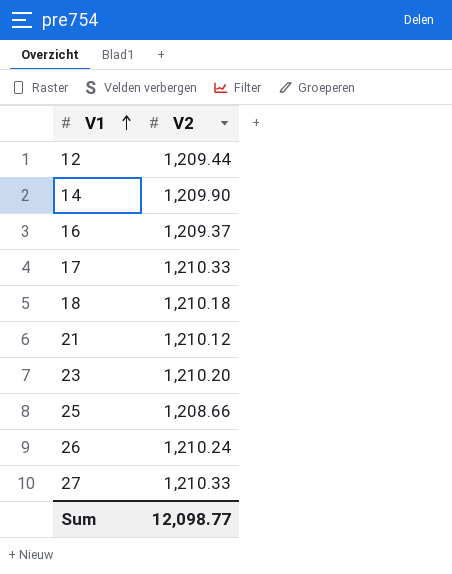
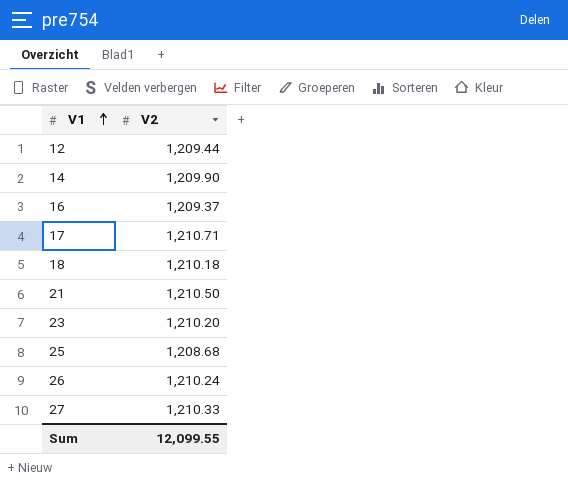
17 | V2: 1,210.33 -> 1,210.71
21 | V2: 1,210.12 -> 1,210.50
25 | V2: 1,208.66 -> 1,208.68
Sum | V2: 12,098.77 -> 12,099.55

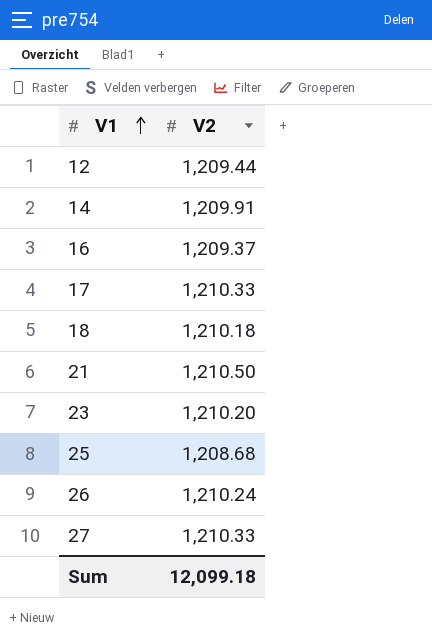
14 | V2: 1,209.90 -> 1,209.91
17 | V2: 1,210.71 -> 1,210.33
Sum | V2: 12,099.55 -> 12,099.18

